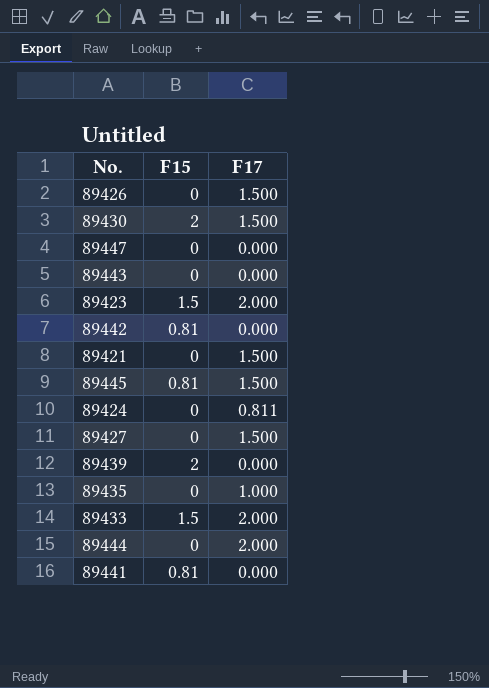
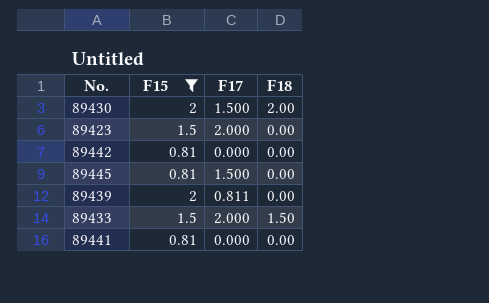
filter: none -> F15 != 0
column F18 | position: none -> 4
89439 | F17: 0.000 -> 0.811

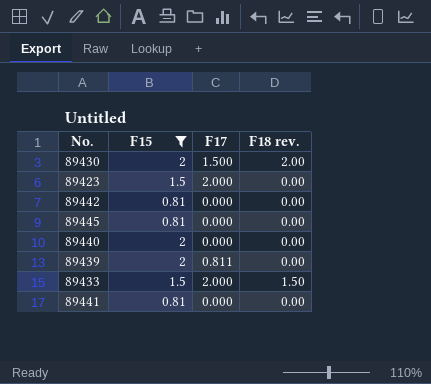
column name: F18 -> F18 rev.
89445 | F17: 1.500 -> 0.000
row 89440: none -> 2 | 0.000 | 0.00

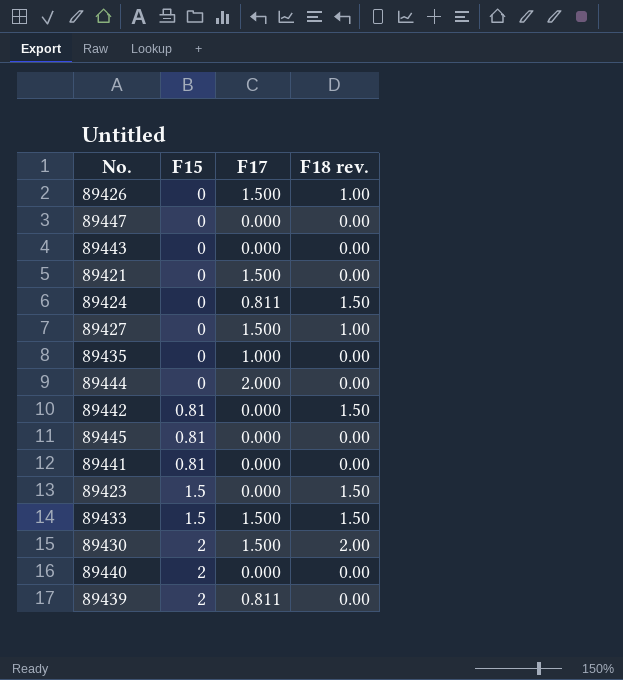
filter: F15 != 0 -> none
row order: none -> F15 ascending
89442 | F18 rev.: 0.00 -> 1.50
89423 | F17: 2.000 -> 0.000
89423 | F18 rev.: 0.00 -> 1.50
89433 | F17: 2.000 -> 1.500

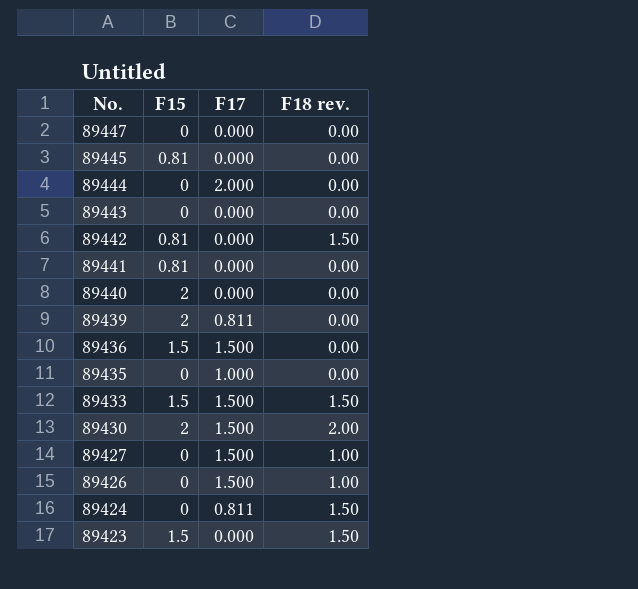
row order: F15 ascending -> No. descending
row 89421: 0 | 1.500 | 0.00 -> none
row 89436: none -> 1.5 | 1.500 | 0.00

